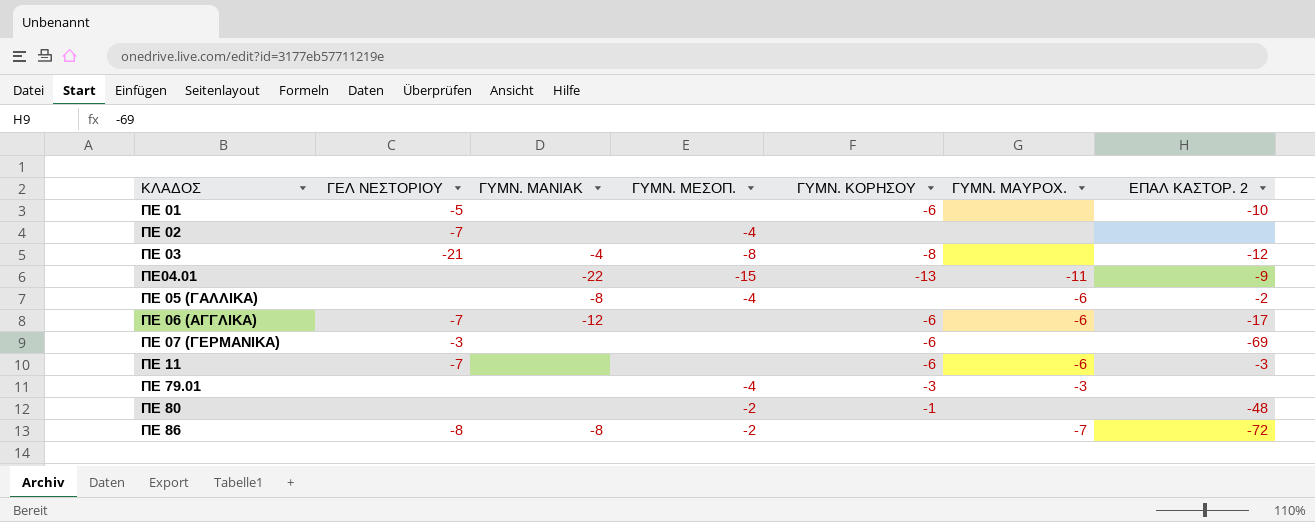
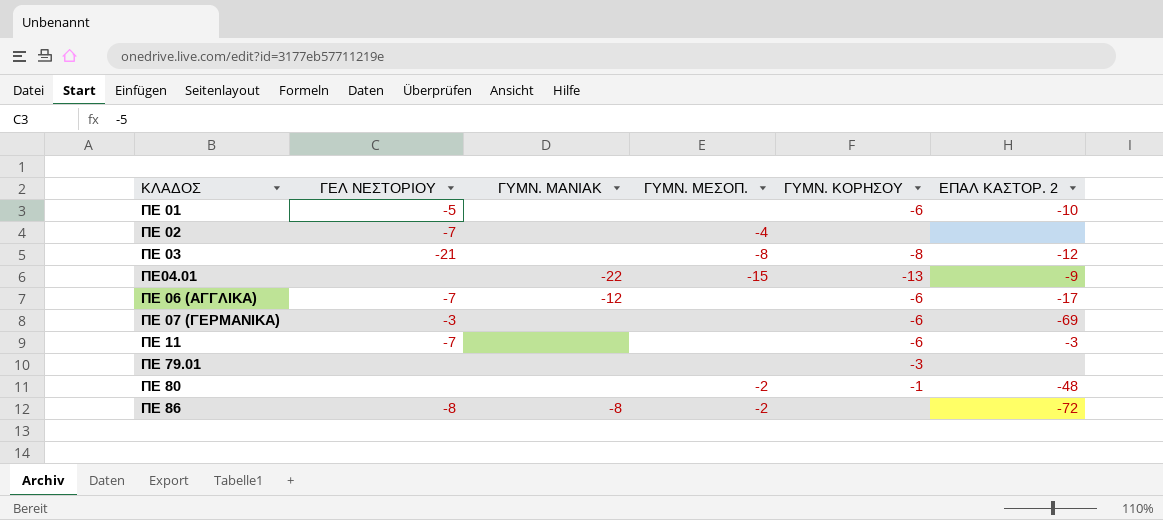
column ΓΥΜΝ. ΜΑΥΡΟΧ. | position: 6 -> none
row ΠΕ 05 (ΓΑΛΛΙΚΑ): none | -8 | -4 | none | -6 | -2 -> none
ΠΕ 03 | ΓΥΜΝ. ΜΑΝΙΑΚ: -4 -> none
ΠΕ 79.01 | ΓΥΜΝ. ΜΕΣΟΠ.: -4 -> none

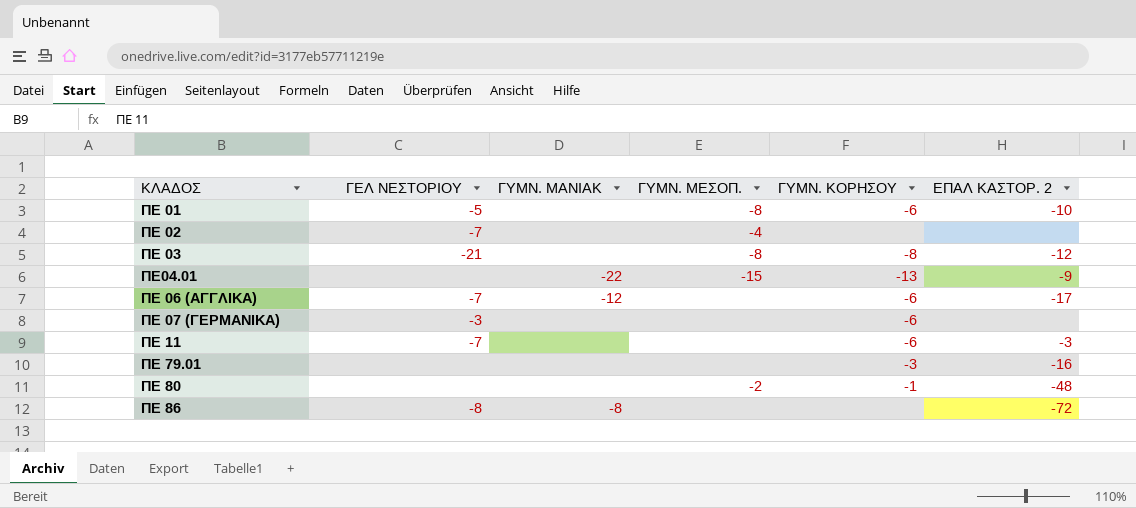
ΠΕ 01 | ΓΥΜΝ. ΜΕΣΟΠ.: none -> -8
ΠΕ 07 (ΓΕΡΜΑΝΙΚΑ) | ΕΠΑΛ ΚΑΣΤΟΡ. 2: -69 -> none
ΠΕ 79.01 | ΕΠΑΛ ΚΑΣΤΟΡ. 2: none -> -16
ΠΕ 86 | ΓΥΜΝ. ΜΕΣΟΠ.: -2 -> none

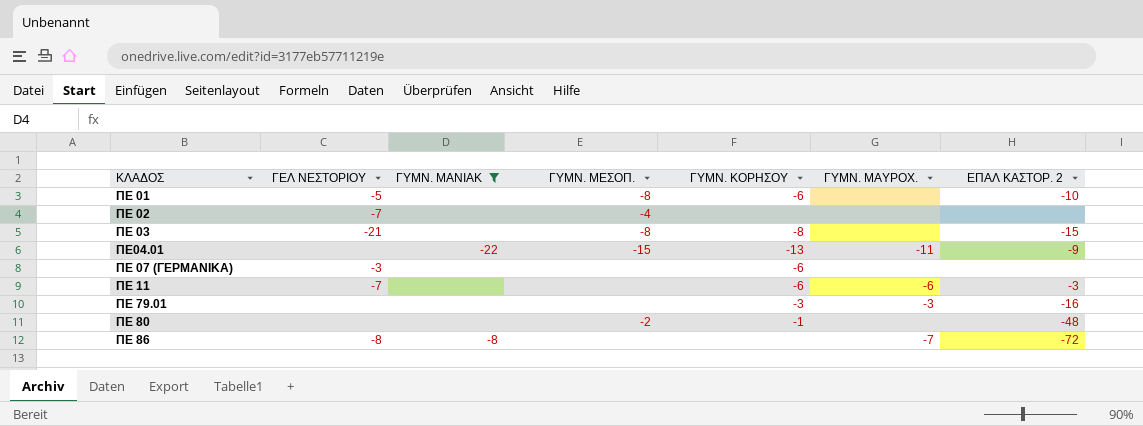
filter: none -> ΓΥΜΝ. ΜΑΝΙΑΚ != -12
column ΓΥΜΝ. ΜΑΥΡΟΧ. | position: none -> 6
ΠΕ 03 | ΕΠΑΛ ΚΑΣΤΟΡ. 2: -12 -> -15

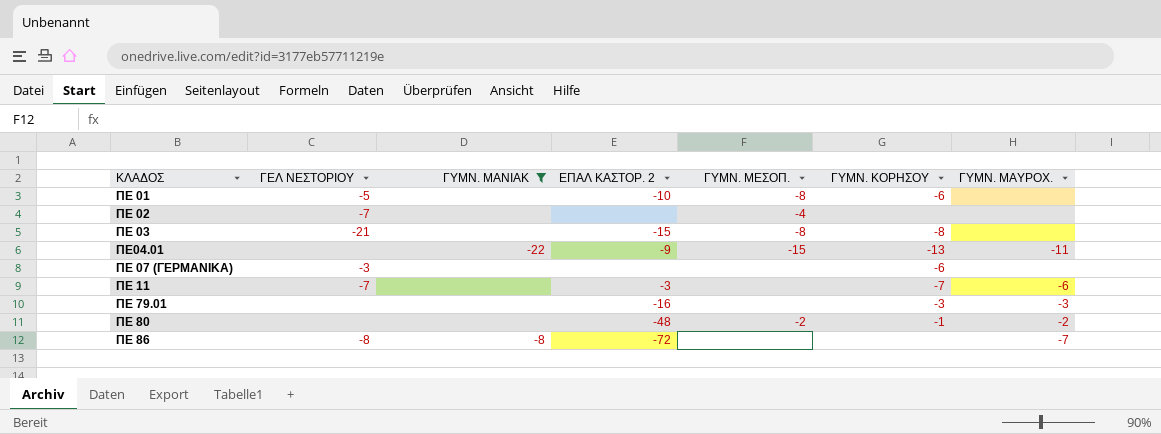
column ΕΠΑΛ ΚΑΣΤΟΡ. 2 | position: 7 -> 4
ΠΕ 11 | ΓΥΜΝ. ΚΟΡΗΣΟΥ: -6 -> -7
ΠΕ 80 | ΓΥΜΝ. ΜΑΥΡΟΧ.: none -> -2

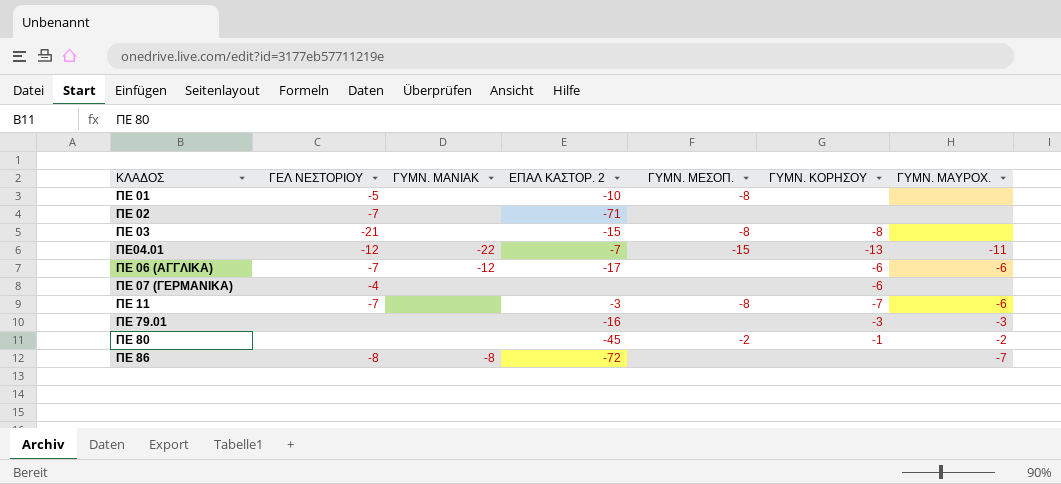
filter: ΓΥΜΝ. ΜΑΝΙΑΚ != -12 -> none
ΠΕ 01 | ΓΥΜΝ. ΚΟΡΗΣΟΥ: -6 -> none
ΠΕ 02 | ΕΠΑΛ ΚΑΣΤΟΡ. 2: none -> -71
ΠΕ 02 | ΓΥΜΝ. ΜΕΣΟΠ.: -4 -> none
ΠΕ04.01 | ΓΕΛ ΝΕΣΤΟΡΙΟΥ: none -> -12
ΠΕ04.01 | ΕΠΑΛ ΚΑΣΤΟΡ. 2: -9 -> -7
ΠΕ 07 (ΓΕΡΜΑΝΙΚΑ) | ΓΕΛ ΝΕΣΤΟΡΙΟΥ: -3 -> -4
ΠΕ 11 | ΓΥΜΝ. ΜΕΣΟΠ.: none -> -8
ΠΕ 80 | ΕΠΑΛ ΚΑΣΤΟΡ. 2: -48 -> -45

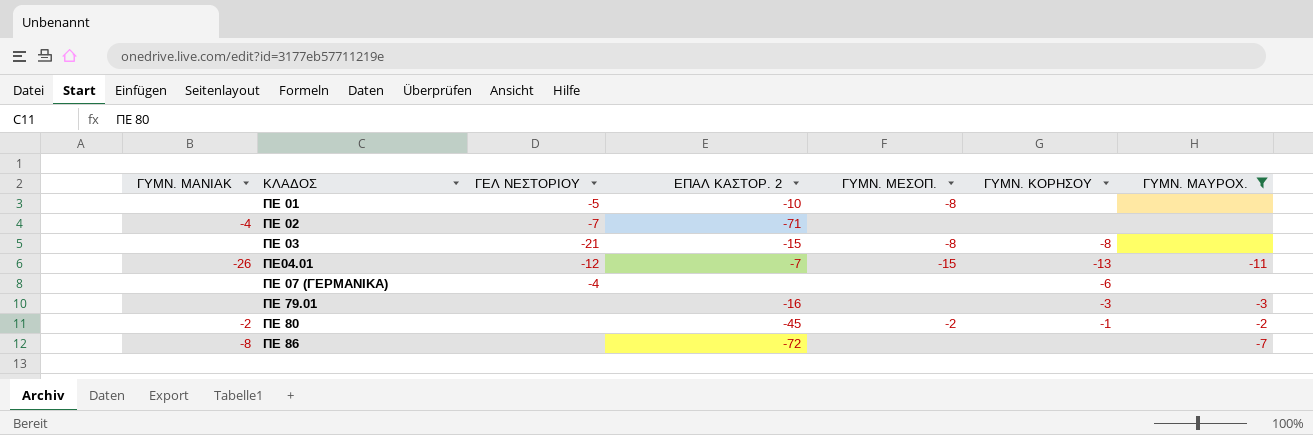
filter: none -> ΓΥΜΝ. ΜΑΥΡΟΧ. != -6
column ΓΥΜΝ. ΜΑΝΙΑΚ | position: 3 -> 1
ΠΕ 02 | ΓΥΜΝ. ΜΑΝΙΑΚ: none -> -4
ΠΕ04.01 | ΓΥΜΝ. ΜΑΝΙΑΚ: -22 -> -26
ΠΕ 80 | ΓΥΜΝ. ΜΑΝΙΑΚ: none -> -2
ΠΕ 86 | ΓΕΛ ΝΕΣΤΟΡΙΟΥ: -8 -> none

